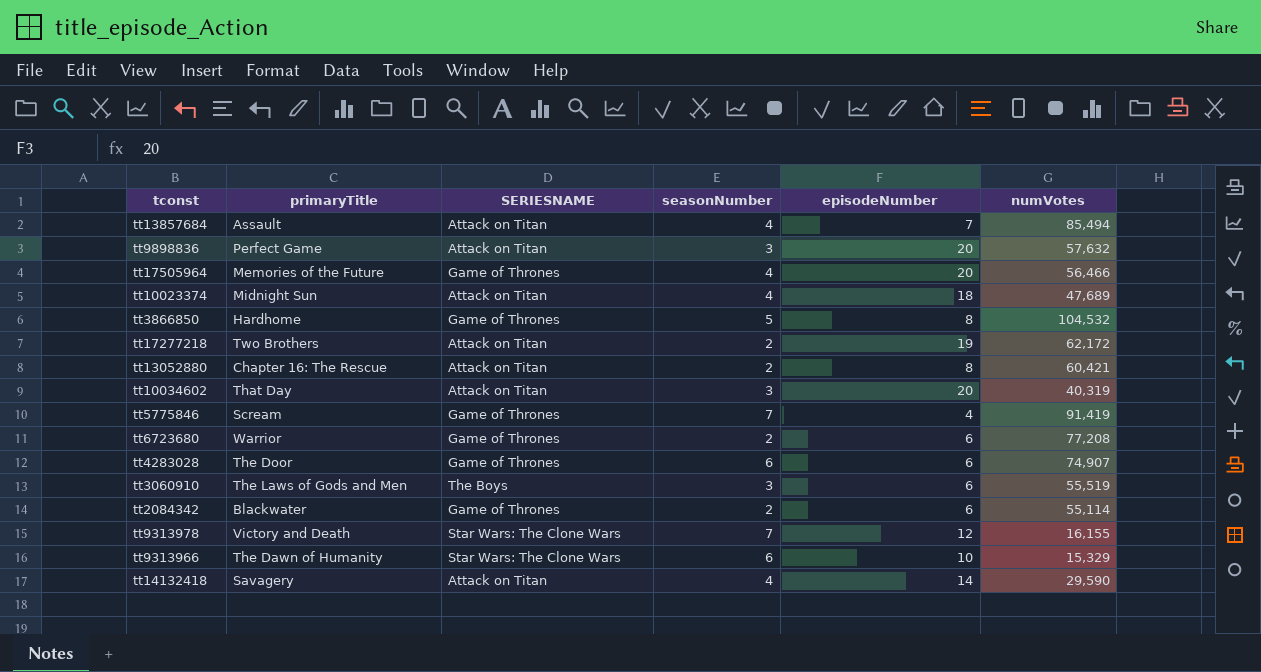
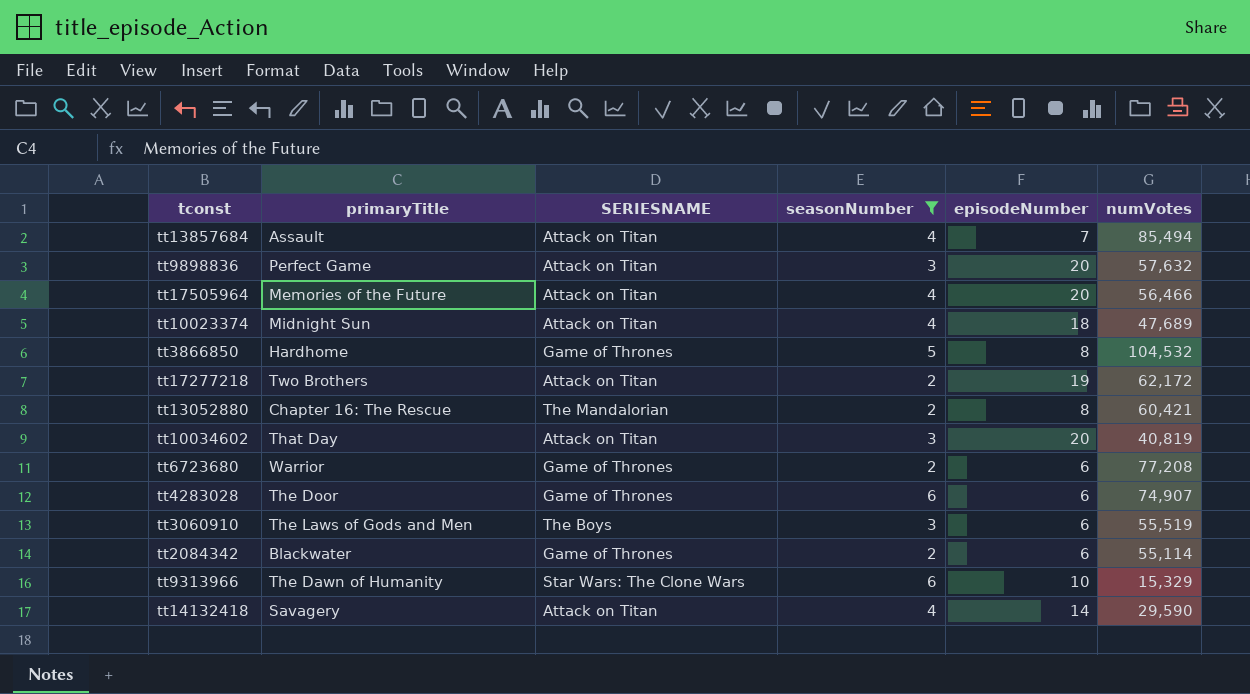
filter: none -> seasonNumber != 7
tt17505964 | SERIESNAME: Game of Thrones -> Attack on Titan
tt13052880 | SERIESNAME: Attack on Titan -> The Mandalorian
tt10034602 | numVotes: 40,319 -> 40,819

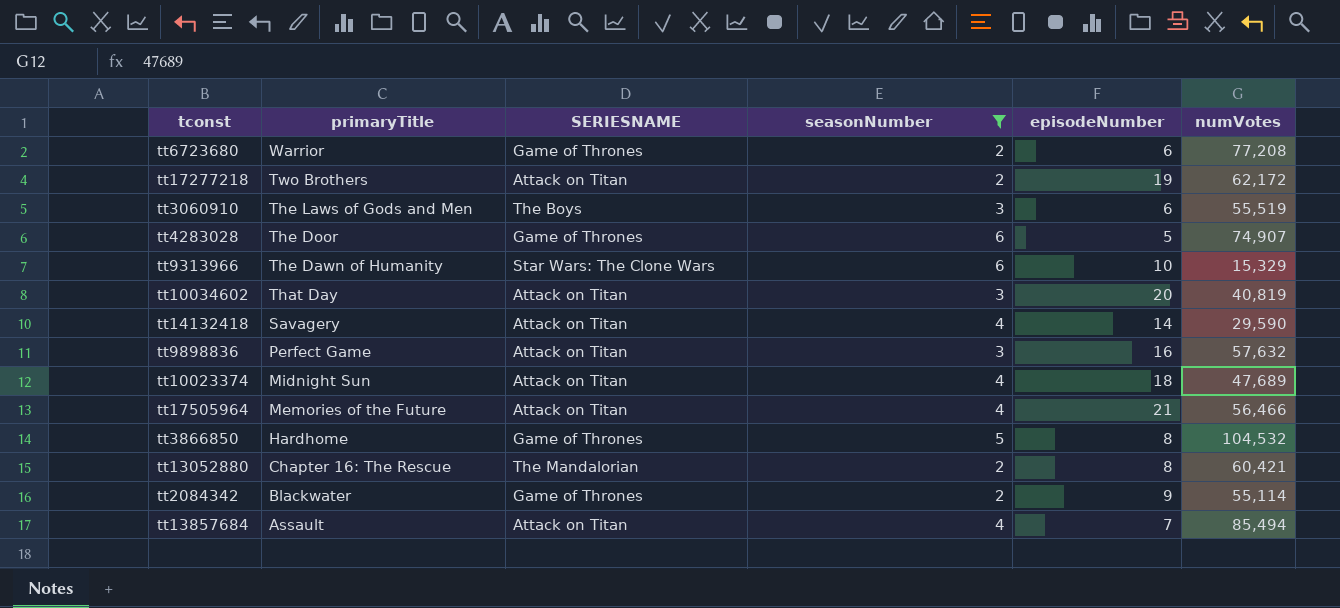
row order: none -> primaryTitle descending
tt4283028 | episodeNumber: 6 -> 5
tt9898836 | episodeNumber: 20 -> 16
tt17505964 | episodeNumber: 20 -> 21
tt2084342 | episodeNumber: 6 -> 9

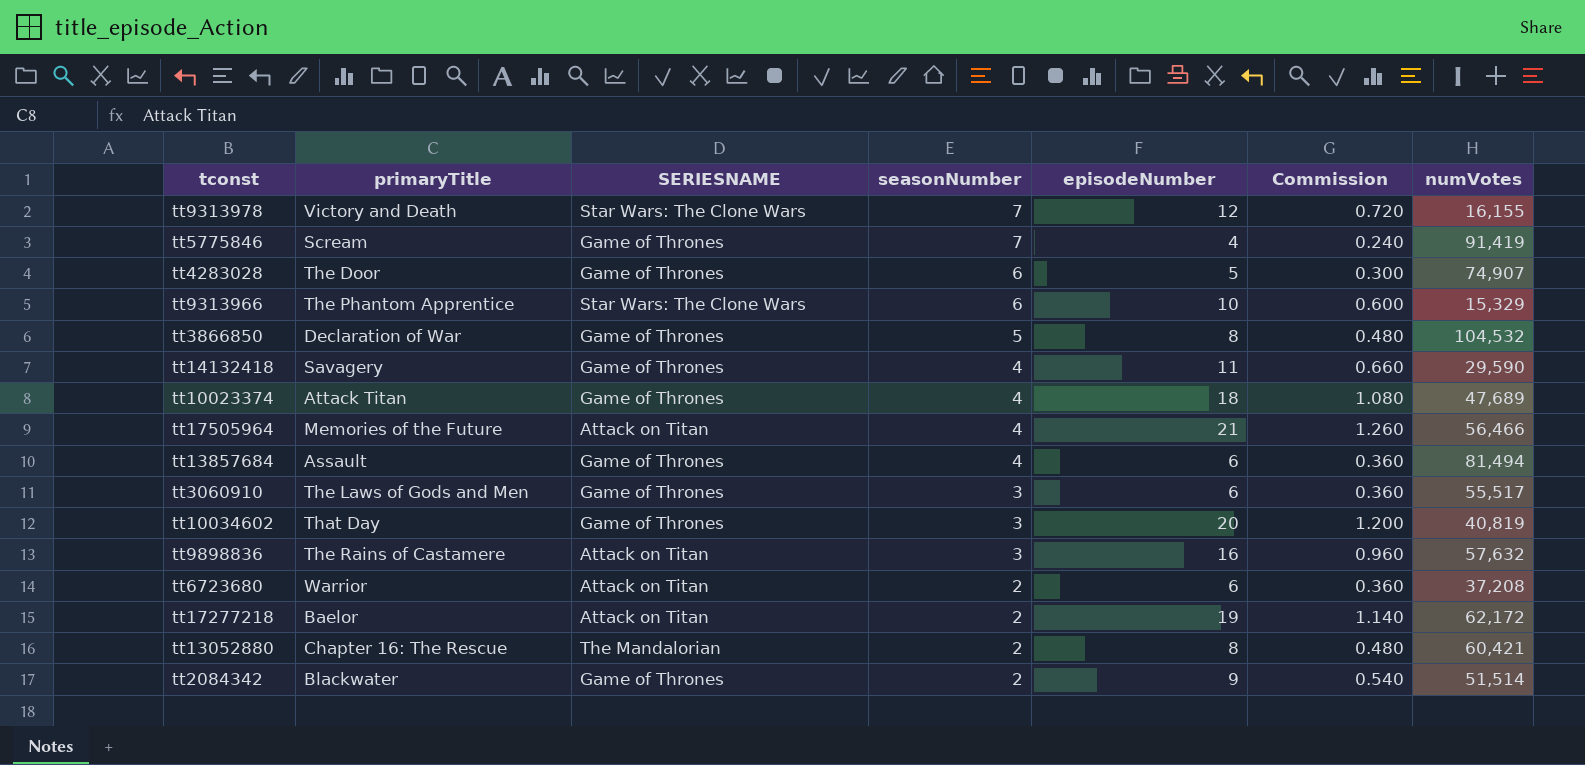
filter: seasonNumber != 7 -> none
row order: primaryTitle descending -> seasonNumber descending
column Commission | formula: none -> [episodeNumber] * 0.06
tt9313966 | primaryTitle: The Dawn of Humanity -> The Phantom Apprentice
tt3866850 | primaryTitle: Hardhome -> Declaration of War
tt14132418 | SERIESNAME: Attack on Titan -> Game of Thrones
tt14132418 | episodeNumber: 14 -> 11
tt10023374 | primaryTitle: Midnight Sun -> Attack Titan
tt10023374 | SERIESNAME: Attack on Titan -> Game of Thrones
tt13857684 | SERIESNAME: Attack on Titan -> Game of Thrones
tt13857684 | episodeNumber: 7 -> 6
tt13857684 | numVotes: 85,494 -> 81,494
tt3060910 | SERIESNAME: The Boys -> Game of Thrones
tt3060910 | numVotes: 55,519 -> 55,517
tt10034602 | SERIESNAME: Attack on Titan -> Game of Thrones
tt9898836 | primaryTitle: Perfect Game -> The Rains of Castamere
tt6723680 | SERIESNAME: Game of Thrones -> Attack on Titan
tt6723680 | numVotes: 77,208 -> 37,208
tt17277218 | primaryTitle: Two Brothers -> Baelor
tt2084342 | numVotes: 55,114 -> 51,514

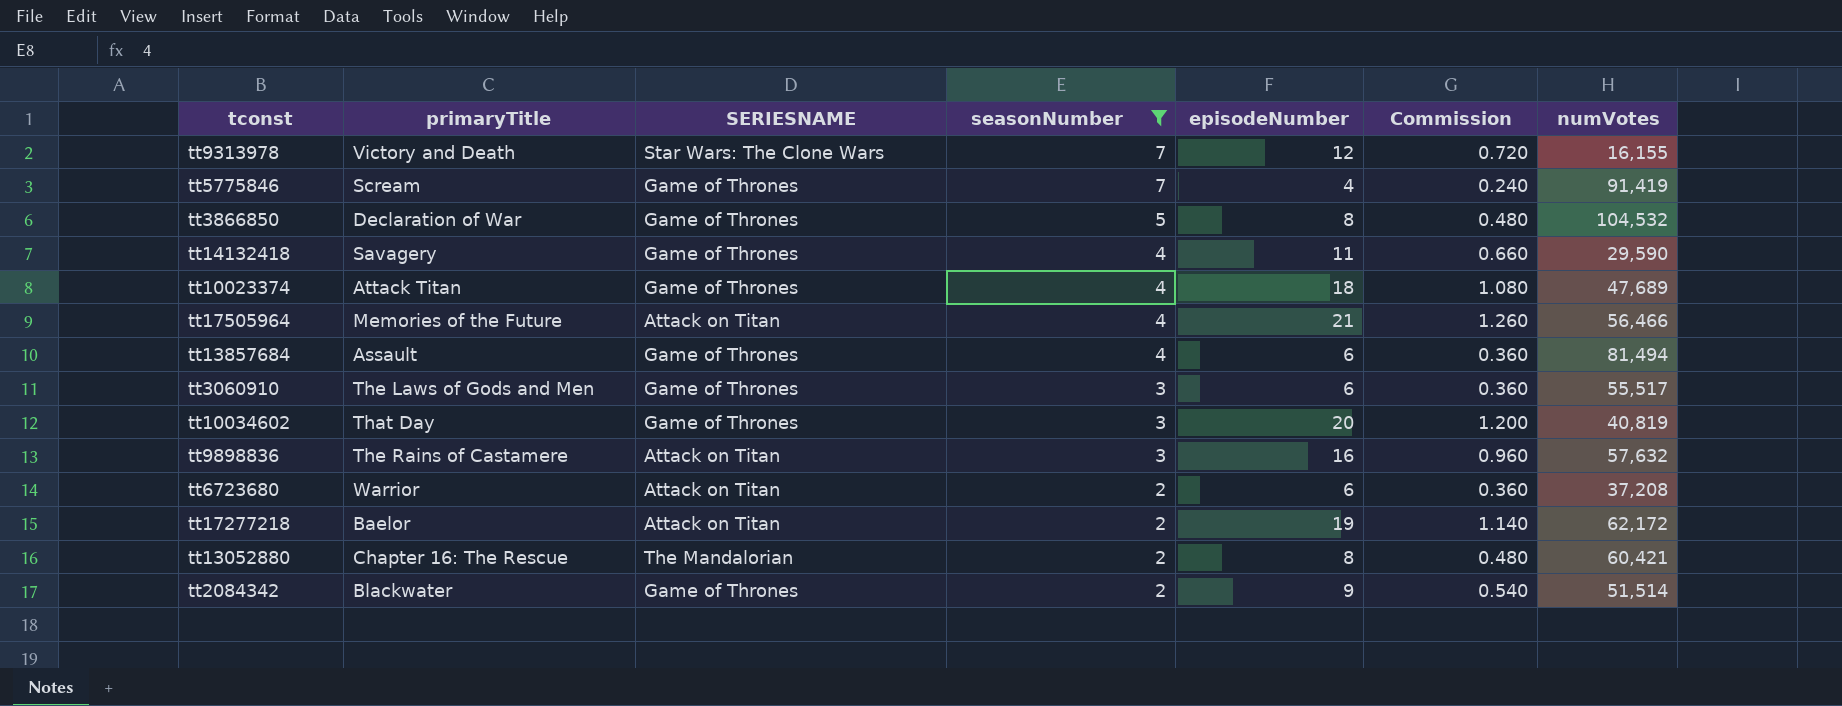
filter: none -> seasonNumber != 6

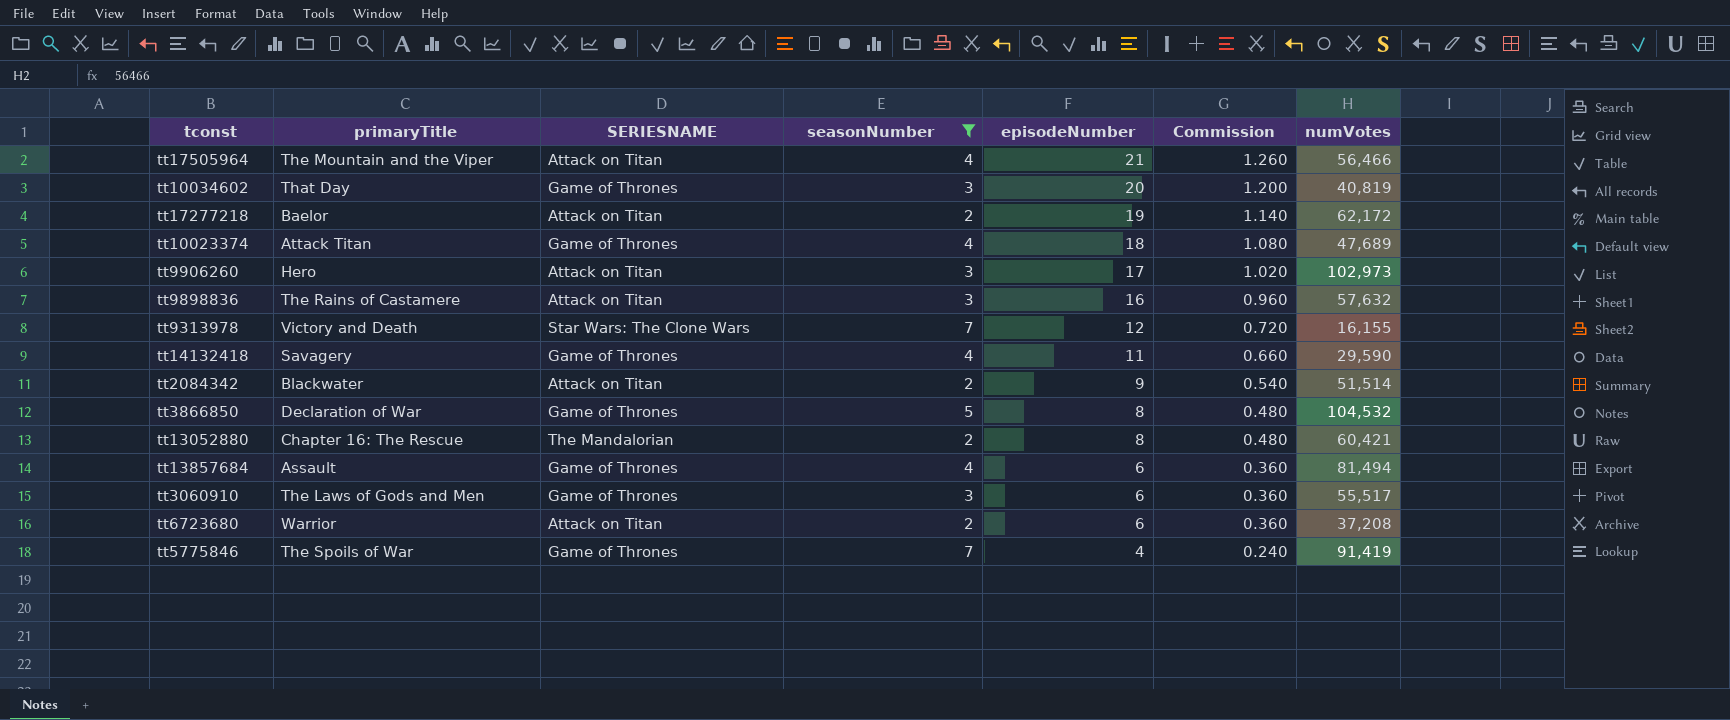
row order: seasonNumber descending -> episodeNumber descending
tt17505964 | primaryTitle: Memories of the Future -> The Mountain and the Viper
row tt9906260: none -> Hero | Attack on Titan | 3 | 17 | 1.020 | 102,973
tt2084342 | SERIESNAME: Game of Thrones -> Attack on Titan
tt5775846 | primaryTitle: Scream -> The Spoils of War

